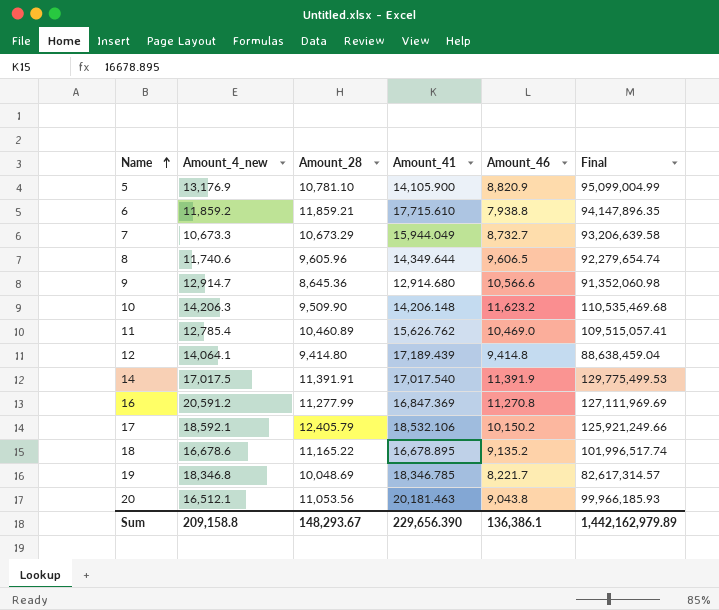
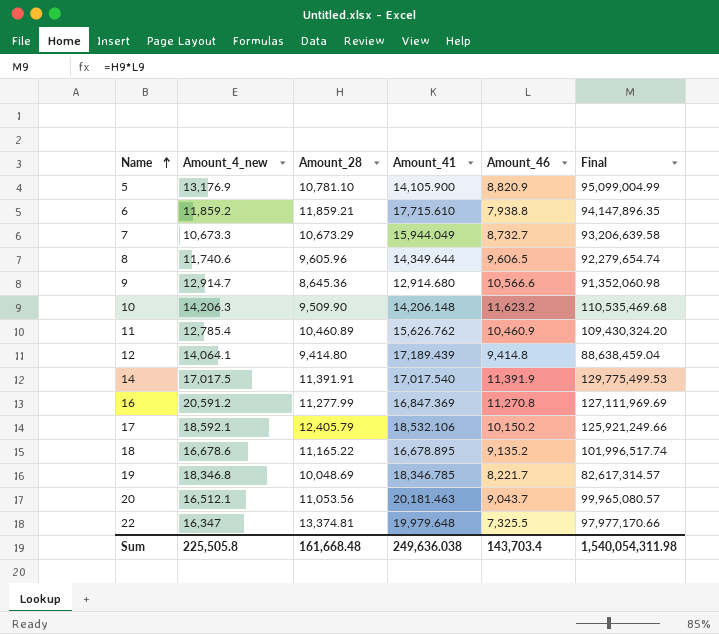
11 | Amount_46: 10,469.0 -> 10,460.9
11 | Final: 109,515,057.41 -> 109,430,324.20
20 | Amount_46: 9,043.8 -> 9,043.7
20 | Final: 99,966,185.93 -> 99,965,080.57
row 22: none -> 16,347 | 13,374.81 | 19,979.648 | 7,325.5 | 97,977,170.66
Sum | Amount_4_new: 209,158.8 -> 225,505.8
Sum | Amount_28: 148,293.67 -> 161,668.48
Sum | Amount_41: 229,656.390 -> 249,636.038
Sum | Amount_46: 136,386.1 -> 143,703.4
Sum | Final: 1,442,162,979.89 -> 1,540,054,311.98

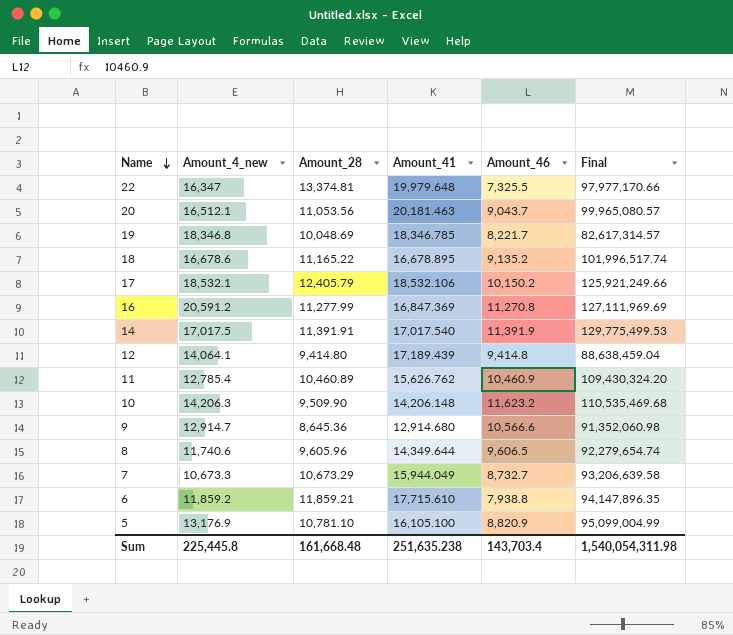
row order: Name ascending -> Name descending
17 | Amount_4_new: 18,592.1 -> 18,532.1
5 | Amount_41: 14,105.900 -> 16,105.100
Sum | Amount_4_new: 225,505.8 -> 225,445.8
Sum | Amount_41: 249,636.038 -> 251,635.238

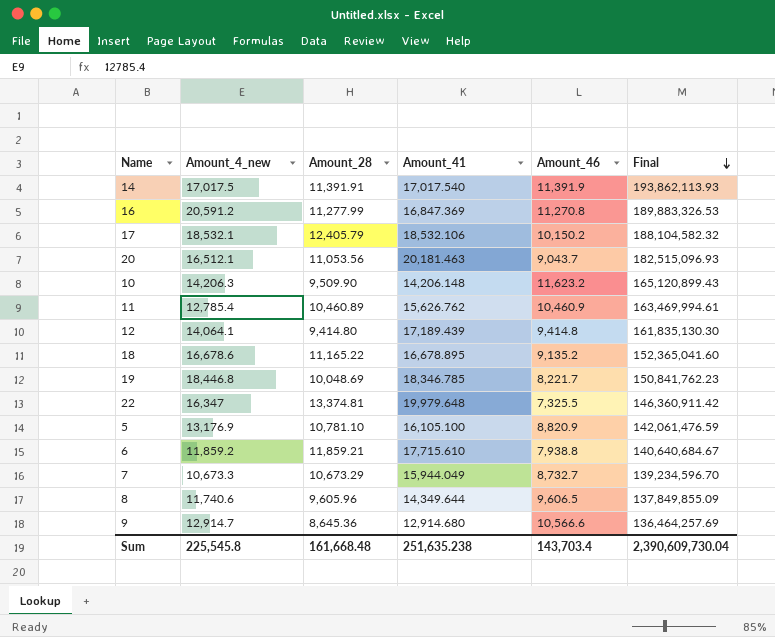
row order: Name descending -> Final descending
column Final | formula: [Amount_28] * [Amount_46] -> [Amount_41] * [Amount_46]
19 | Amount_4_new: 18,346.8 -> 18,446.8
Sum | Amount_4_new: 225,445.8 -> 225,545.8
Sum | Final: 1,540,054,311.98 -> 2,390,609,730.04

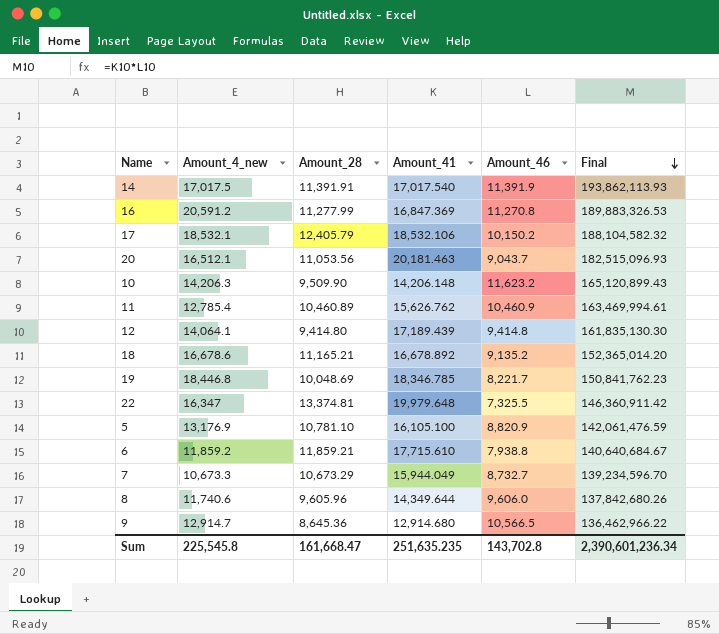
18 | Amount_28: 11,165.22 -> 11,165.21
18 | Amount_41: 16,678.895 -> 16,678.892
18 | Final: 152,365,041.60 -> 152,365,014.20
8 | Amount_46: 9,606.5 -> 9,606.0
8 | Final: 137,849,855.09 -> 137,842,680.26
9 | Amount_46: 10,566.6 -> 10,566.5
9 | Final: 136,464,257.69 -> 136,462,966.22
Sum | Amount_28: 161,668.48 -> 161,668.47
Sum | Amount_41: 251,635.238 -> 251,635.235
Sum | Amount_46: 143,703.4 -> 143,702.8
Sum | Final: 2,390,609,730.04 -> 2,390,601,236.34

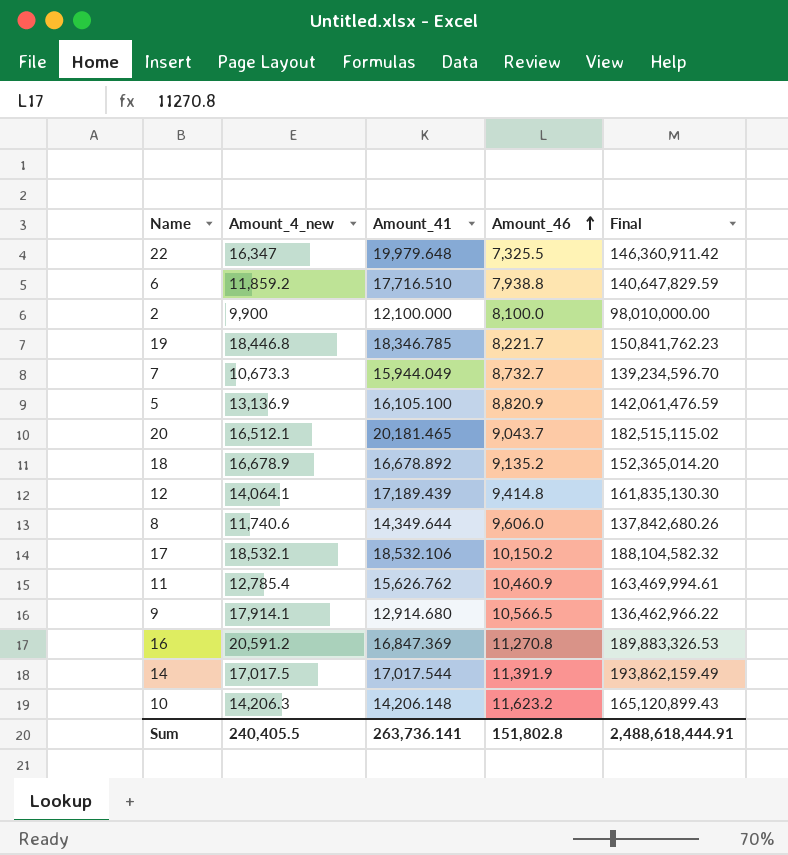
row order: Final descending -> Amount_46 ascending
column Amount_28 | position: 3 -> none
6 | Amount_41: 17,715.610 -> 17,716.510
6 | Final: 140,640,684.67 -> 140,647,829.59
row 2: none -> 9,900 | 12,100.000 | 8,100.0 | 98,010,000.00
5 | Amount_4_new: 13,176.9 -> 13,136.9
20 | Amount_41: 20,181.463 -> 20,181.465
20 | Final: 182,515,096.93 -> 182,515,115.02
18 | Amount_4_new: 16,678.6 -> 16,678.9
9 | Amount_4_new: 12,914.7 -> 17,914.1
14 | Amount_41: 17,017.540 -> 17,017.544
14 | Final: 193,862,113.93 -> 193,862,159.49
Sum | Amount_4_new: 225,545.8 -> 240,405.5
Sum | Amount_41: 251,635.235 -> 263,736.141
Sum | Amount_46: 143,702.8 -> 151,802.8
Sum | Final: 2,390,601,236.34 -> 2,488,618,444.91

